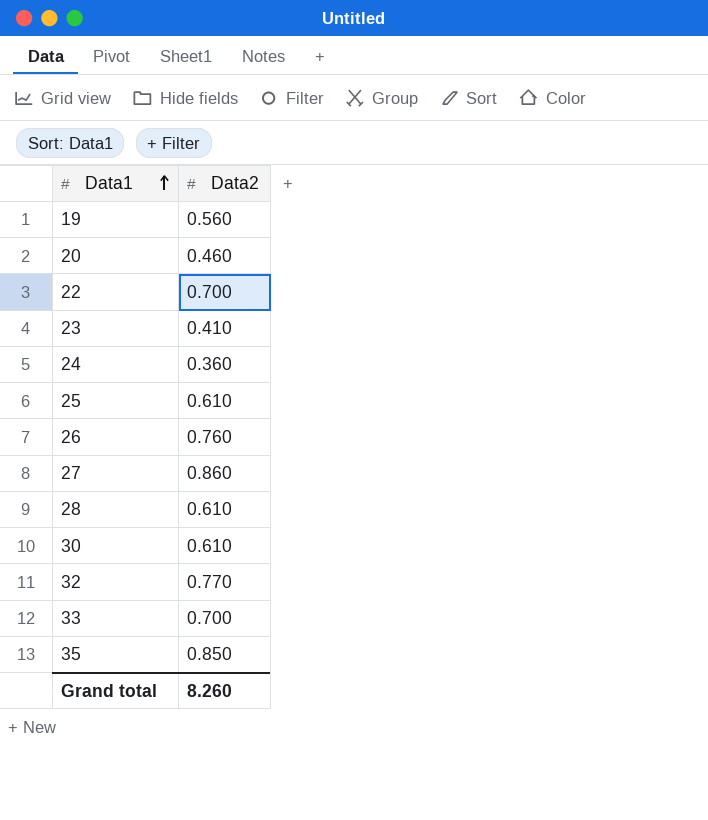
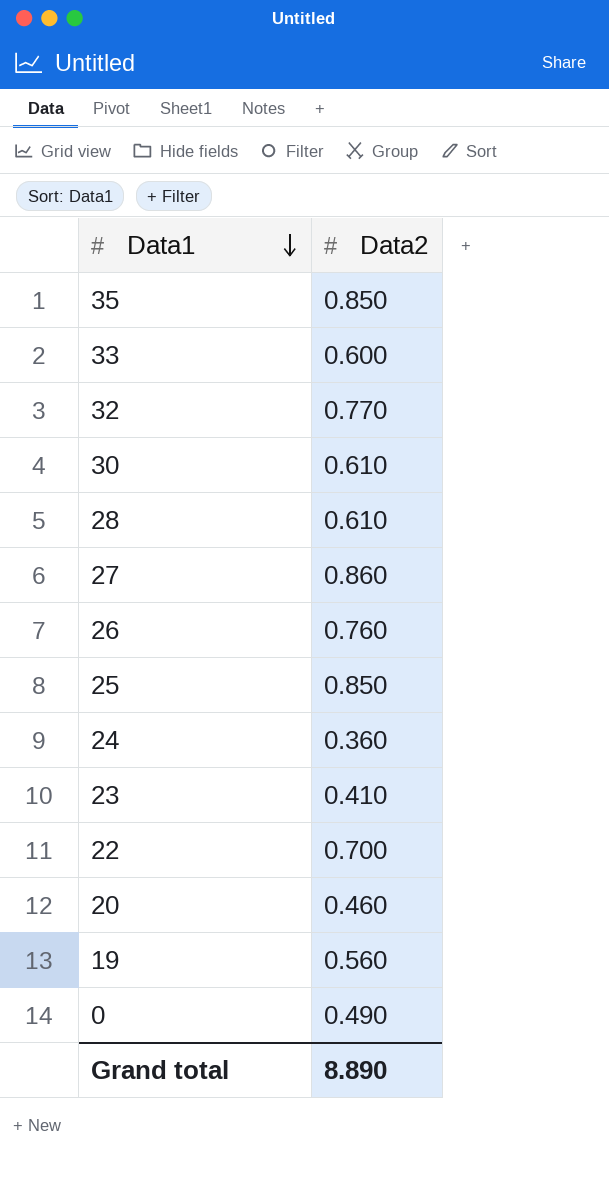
row order: Data1 ascending -> Data1 descending
33 | Data2: 0.700 -> 0.600
25 | Data2: 0.610 -> 0.850
row 0: none -> 0.490
Grand total | Data2: 8.260 -> 8.890

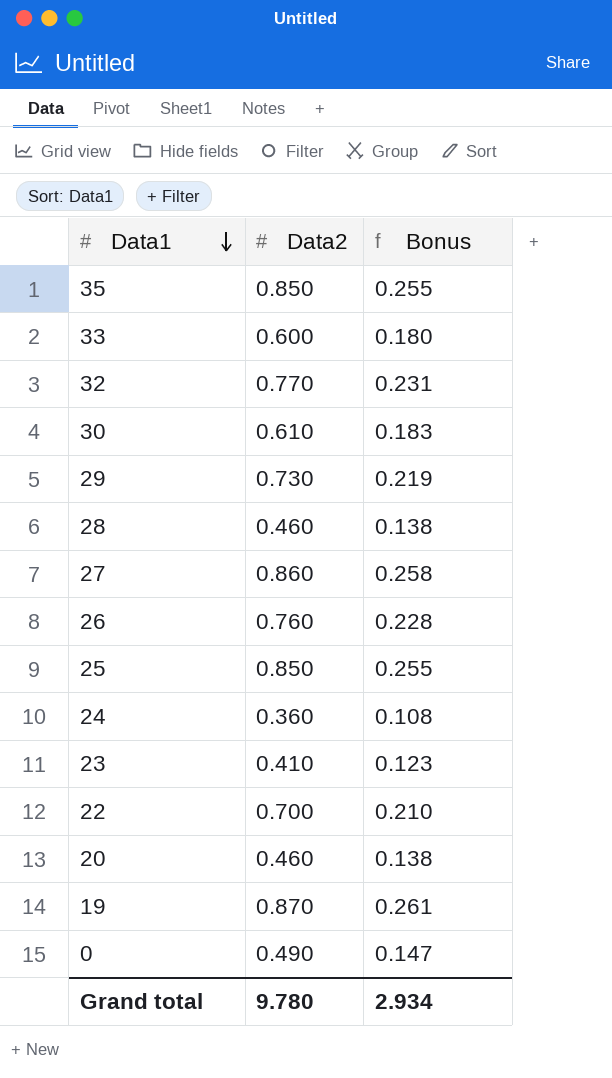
column Bonus | formula: none -> [Data2] * 0.3
row 29: none -> 0.730 | 0.219
28 | Data2: 0.610 -> 0.460
19 | Data2: 0.560 -> 0.870
Grand total | Data2: 8.890 -> 9.780

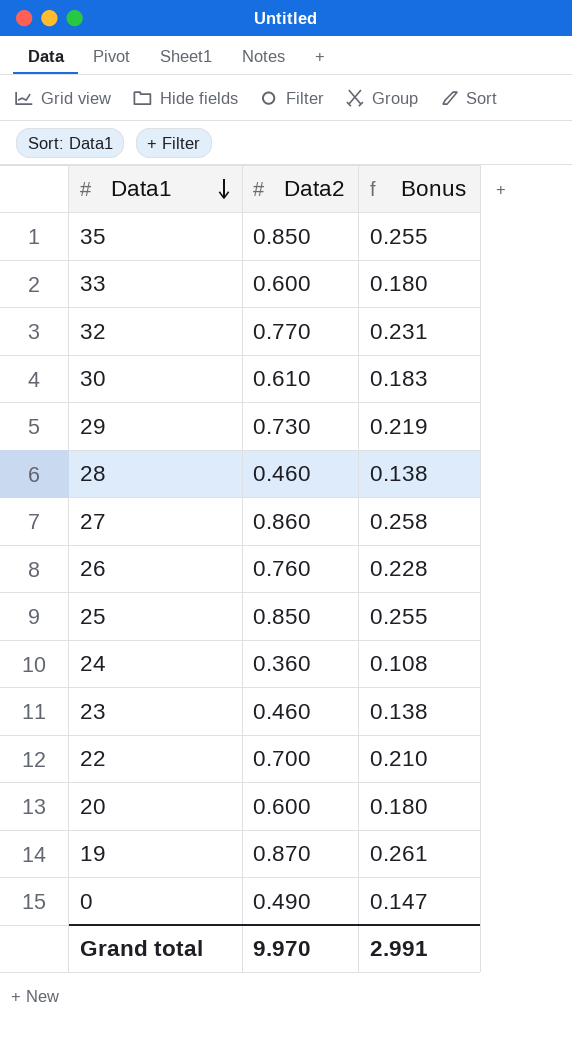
23 | Data2: 0.410 -> 0.460
23 | Bonus: 0.123 -> 0.138
20 | Data2: 0.460 -> 0.600
20 | Bonus: 0.138 -> 0.180
Grand total | Data2: 9.780 -> 9.970
Grand total | Bonus: 2.934 -> 2.991

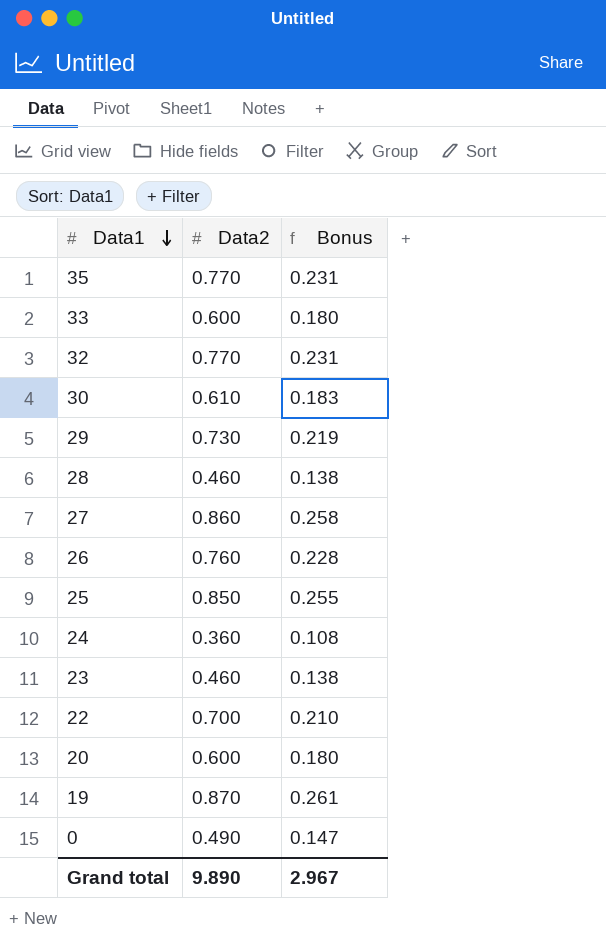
35 | Data2: 0.850 -> 0.770
35 | Bonus: 0.255 -> 0.231
Grand total | Data2: 9.970 -> 9.890
Grand total | Bonus: 2.991 -> 2.967

